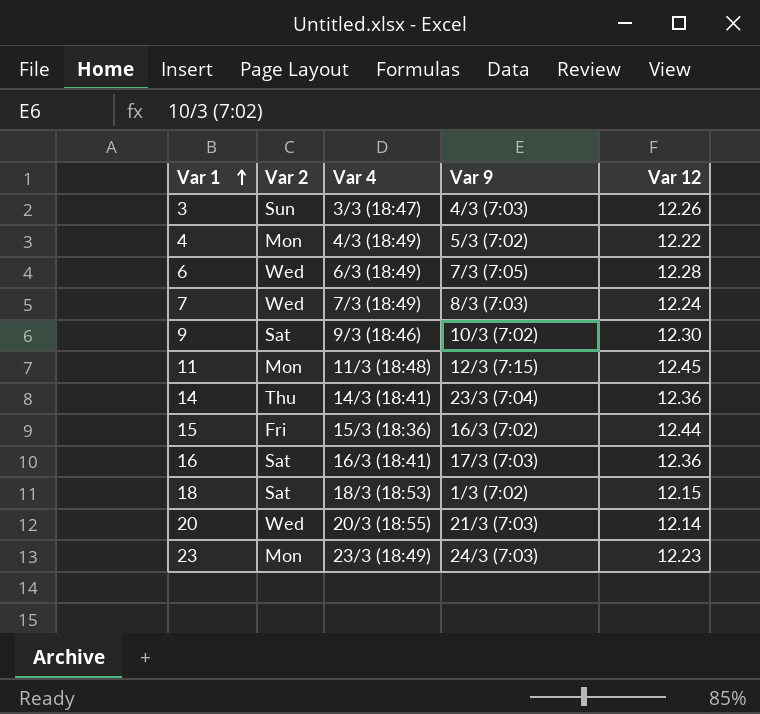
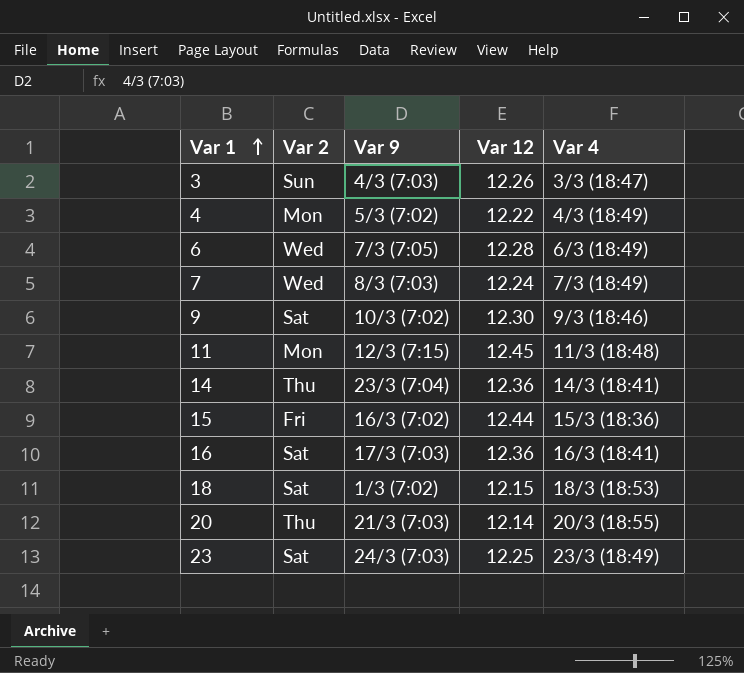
column Var 4 | position: 3 -> 5
20 | Var 2: Wed -> Thu
23 | Var 2: Mon -> Sat
23 | Var 12: 12.23 -> 12.25

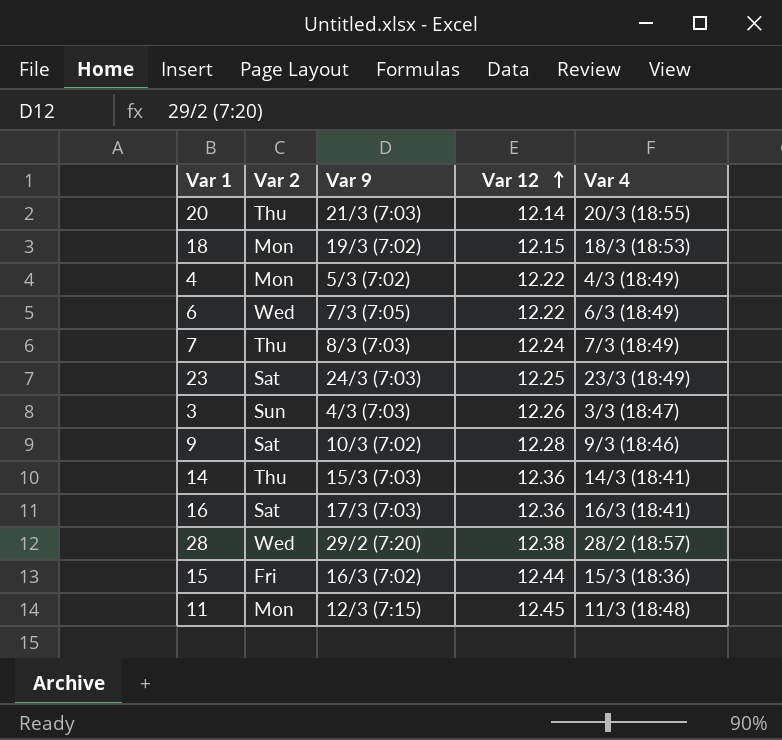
row order: Var 1 ascending -> Var 12 ascending
18 | Var 2: Sat -> Mon
18 | Var 9: 1/3 (7:02) -> 19/3 (7:02)
6 | Var 12: 12.28 -> 12.22
7 | Var 2: Wed -> Thu
9 | Var 12: 12.30 -> 12.28
14 | Var 9: 23/3 (7:04) -> 15/3 (7:03)
row 28: none -> Wed | 29/2 (7:20) | 12.38 | 28/2 (18:57)

